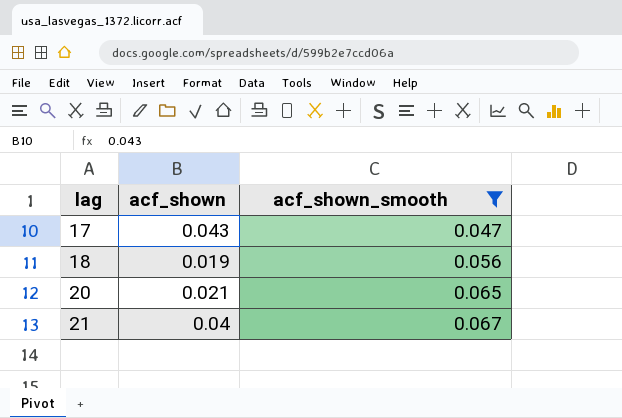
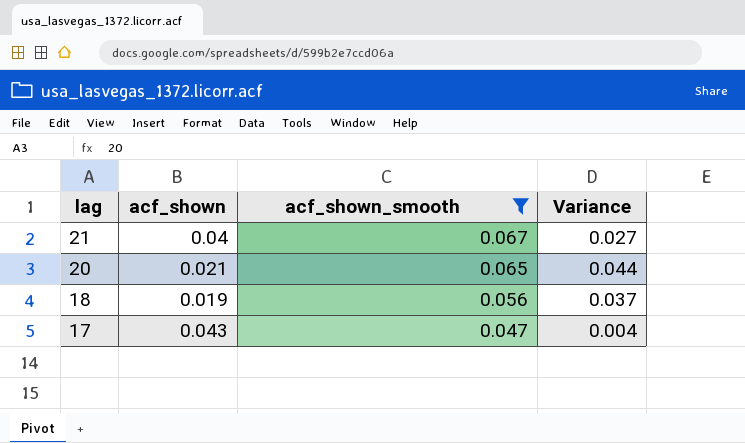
row order: lag ascending -> lag descending
column Variance | formula: none -> [acf_shown_smooth] - [acf_shown]

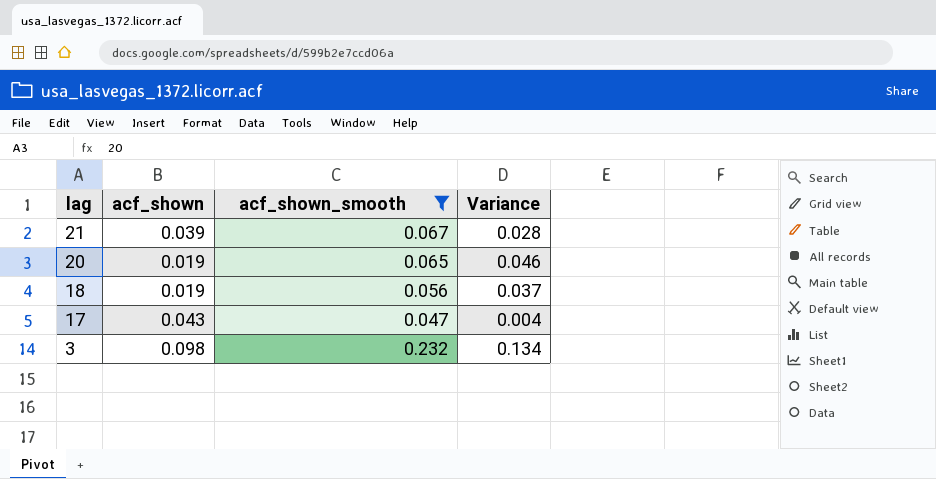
21 | acf_shown: 0.04 -> 0.039
21 | Variance: 0.027 -> 0.028
20 | acf_shown: 0.021 -> 0.019
20 | Variance: 0.044 -> 0.046
row 3: none -> 0.098 | 0.232 | 0.134

